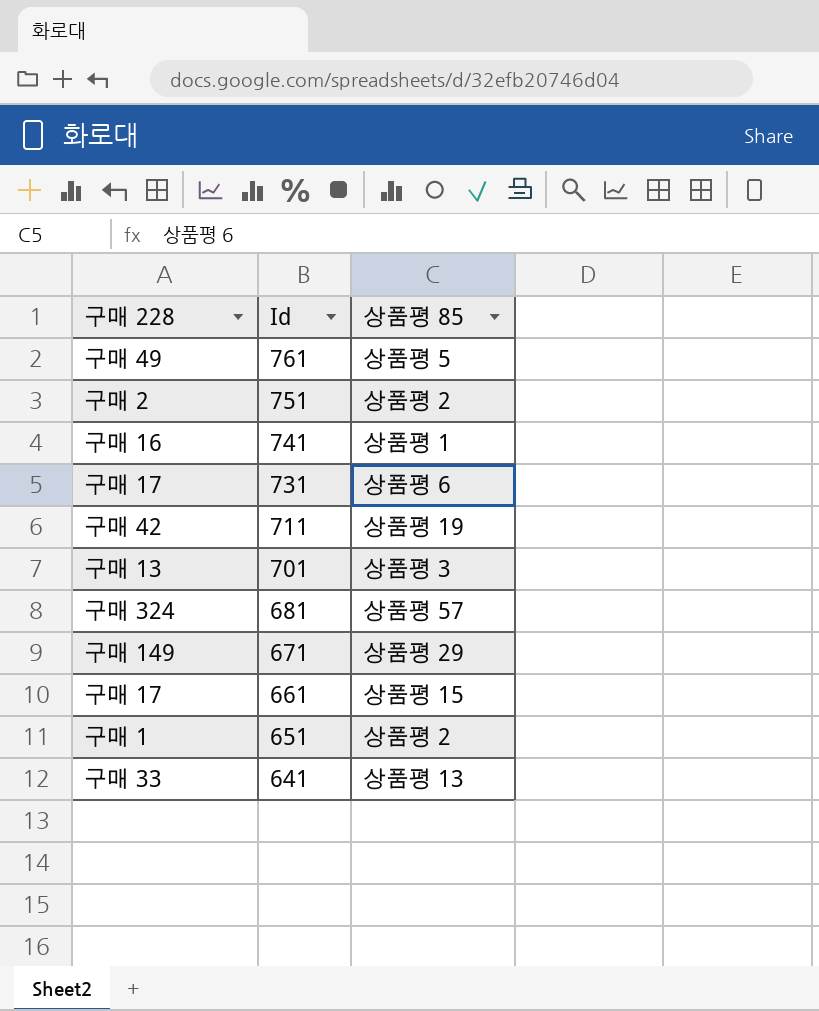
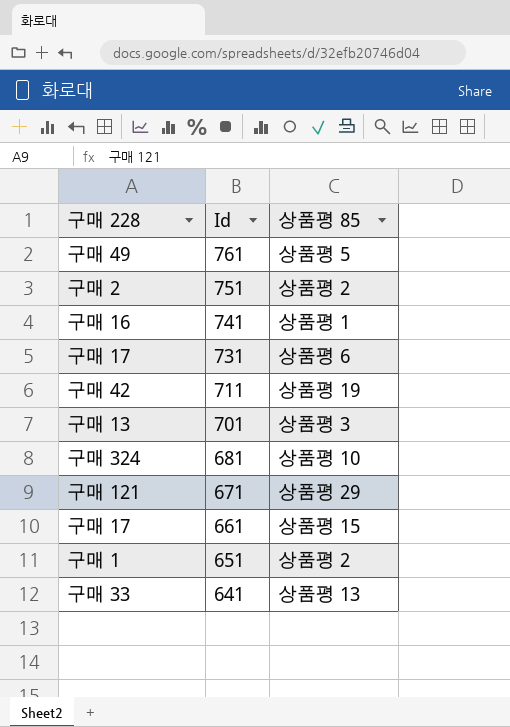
681 | 상품평 85: 상품평 57 -> 상품평 10
671 | 구매 228: 구매 149 -> 구매 121

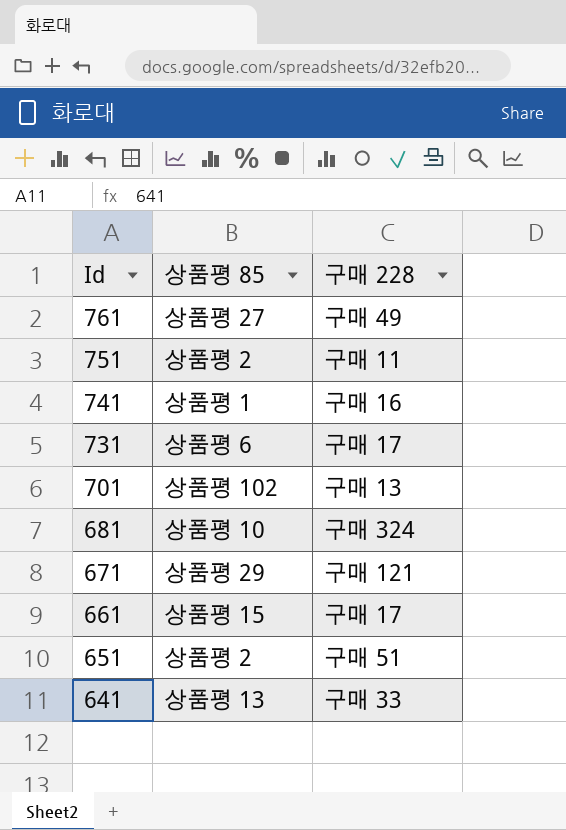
column 구매 228 | position: 1 -> 3
row 711: 구매 42 | 상품평 19 -> none
761 | 상품평 85: 상품평 5 -> 상품평 27
751 | 구매 228: 구매 2 -> 구매 11
701 | 상품평 85: 상품평 3 -> 상품평 102
651 | 구매 228: 구매 1 -> 구매 51

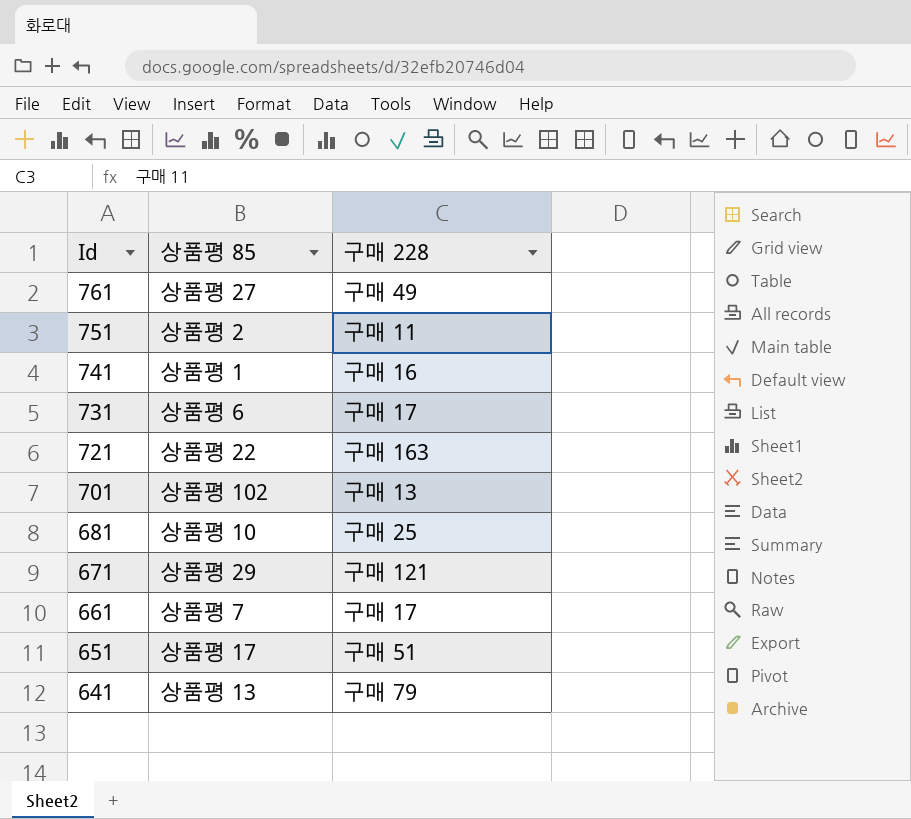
row 721: none -> 상품평 22 | 구매 163
681 | 구매 228: 구매 324 -> 구매 25
661 | 상품평 85: 상품평 15 -> 상품평 7
651 | 상품평 85: 상품평 2 -> 상품평 17
641 | 구매 228: 구매 33 -> 구매 79

